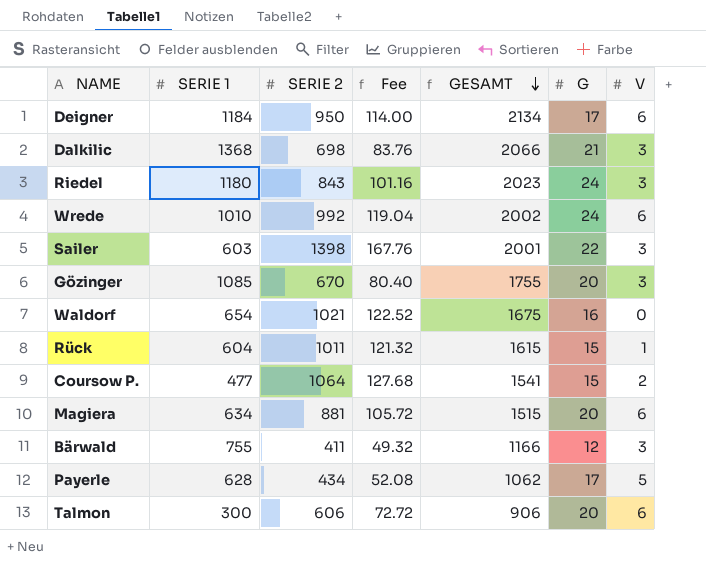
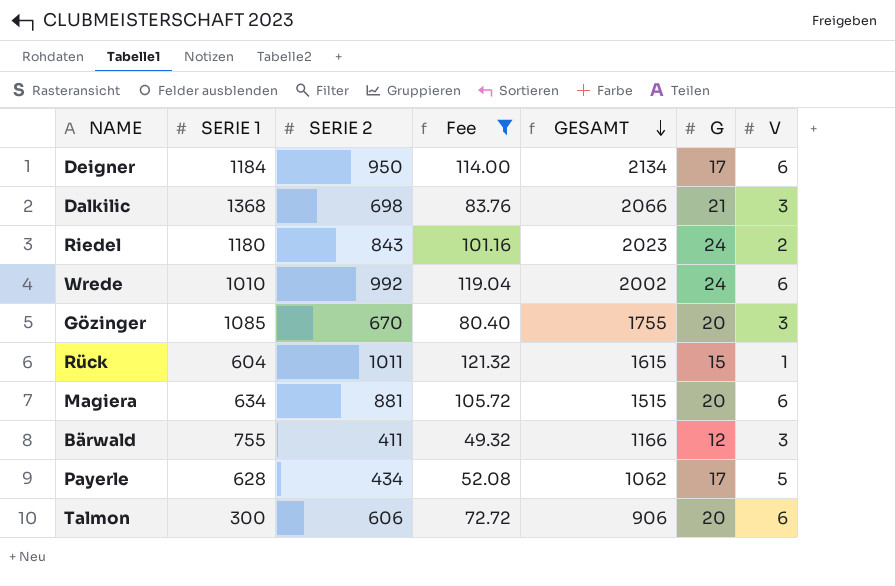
filter: none -> Fee <= 121.32
Riedel | V: 3 -> 2

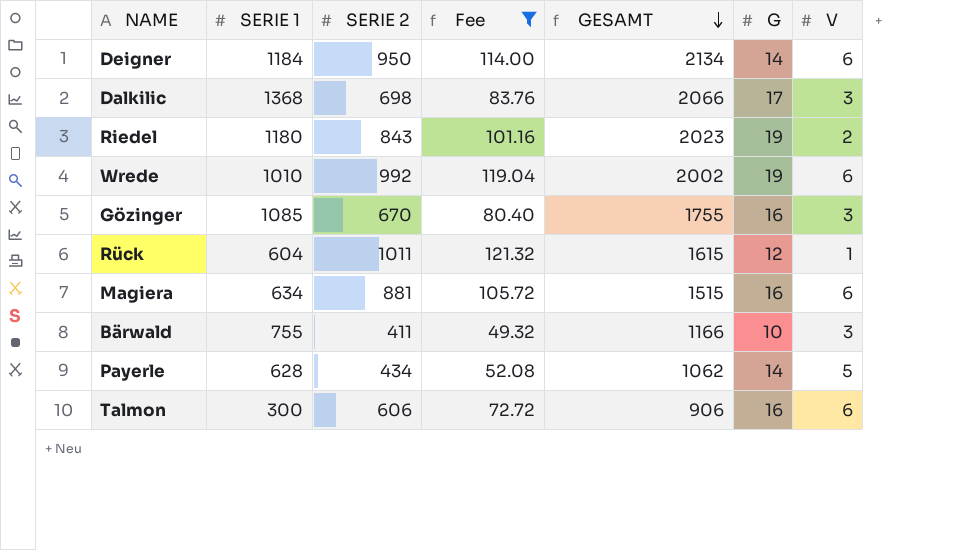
Deigner | G: 17 -> 14
Dalkilic | G: 21 -> 17
Riedel | G: 24 -> 19
Wrede | G: 24 -> 19
Gözinger | G: 20 -> 16
Rück | G: 15 -> 12
Magiera | G: 20 -> 16
Bärwald | G: 12 -> 10
Payerle | G: 17 -> 14
Talmon | G: 20 -> 16

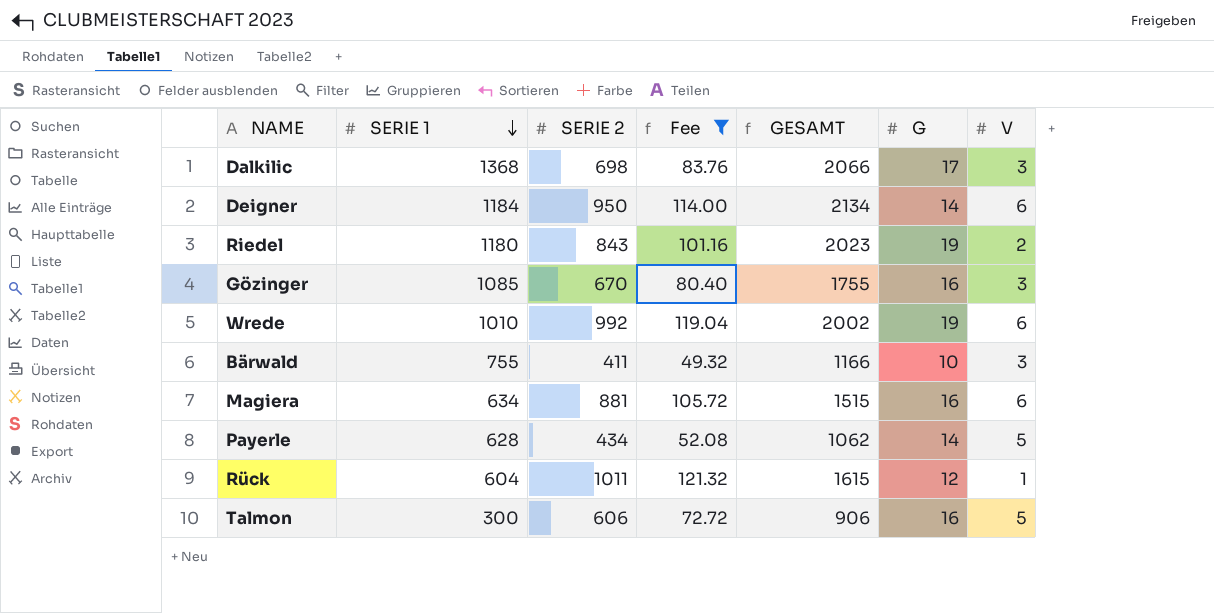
row order: GESAMT descending -> SERIE 1 descending
Talmon | V: 6 -> 5

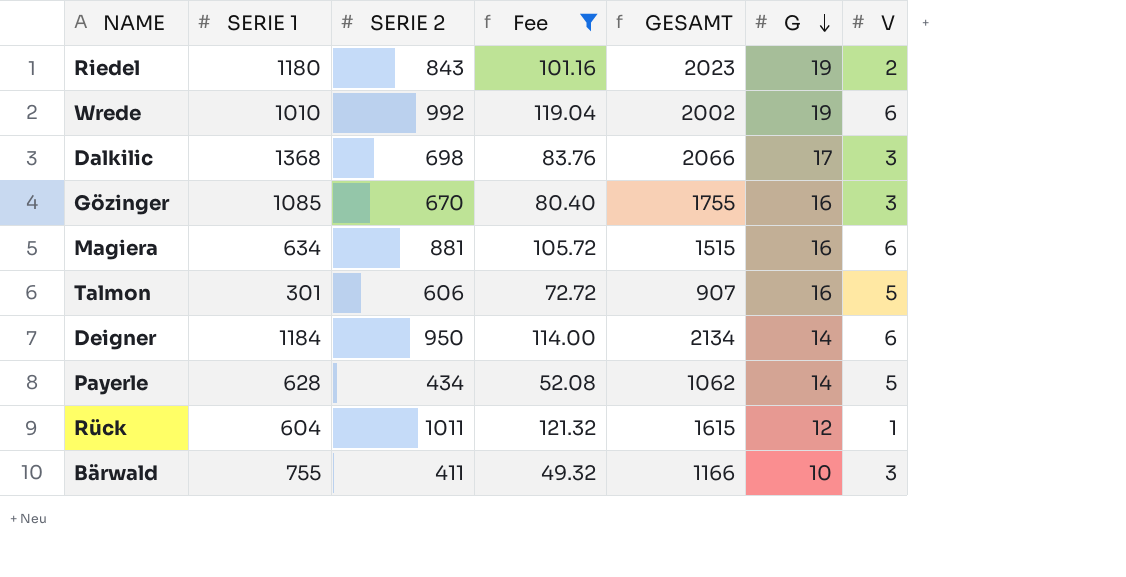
row order: SERIE 1 descending -> G descending
Talmon | SERIE 1: 300 -> 301
Talmon | GESAMT: 906 -> 907

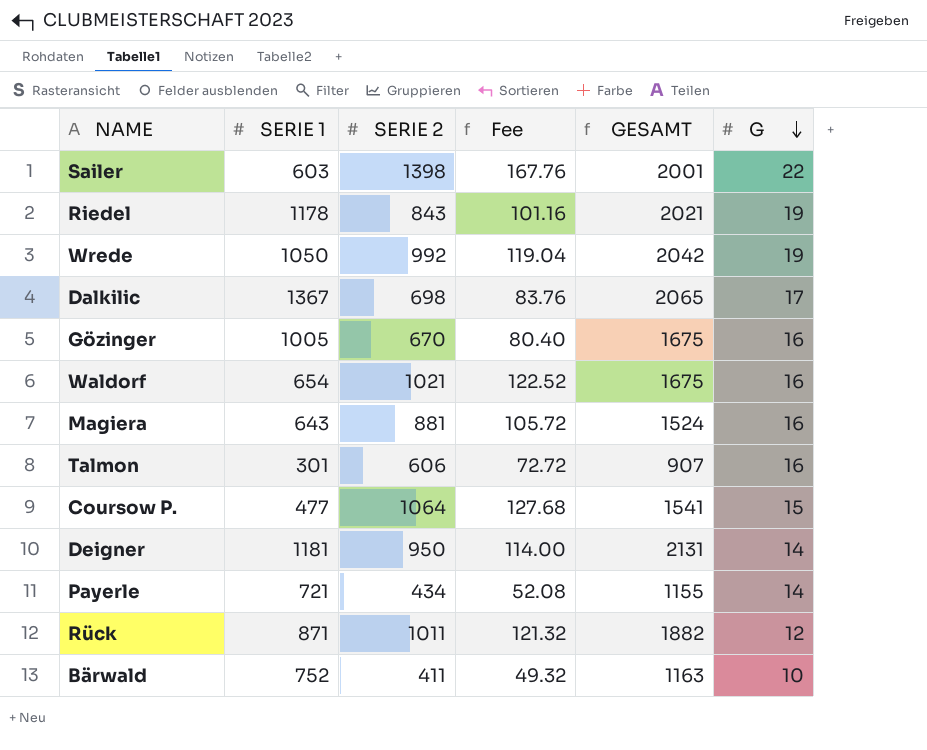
filter: Fee <= 121.32 -> none
column V | position: 7 -> none
Riedel | SERIE 1: 1180 -> 1178
Riedel | GESAMT: 2023 -> 2021
Wrede | SERIE 1: 1010 -> 1050
Wrede | GESAMT: 2002 -> 2042
Dalkilic | SERIE 1: 1368 -> 1367
Dalkilic | GESAMT: 2066 -> 2065
Gözinger | SERIE 1: 1085 -> 1005
Gözinger | GESAMT: 1755 -> 1675
Magiera | SERIE 1: 634 -> 643
Magiera | GESAMT: 1515 -> 1524
Deigner | SERIE 1: 1184 -> 1181
Deigner | GESAMT: 2134 -> 2131
Payerle | SERIE 1: 628 -> 721
Payerle | GESAMT: 1062 -> 1155
Rück | SERIE 1: 604 -> 871
Rück | GESAMT: 1615 -> 1882
Bärwald | SERIE 1: 755 -> 752
Bärwald | GESAMT: 1166 -> 1163

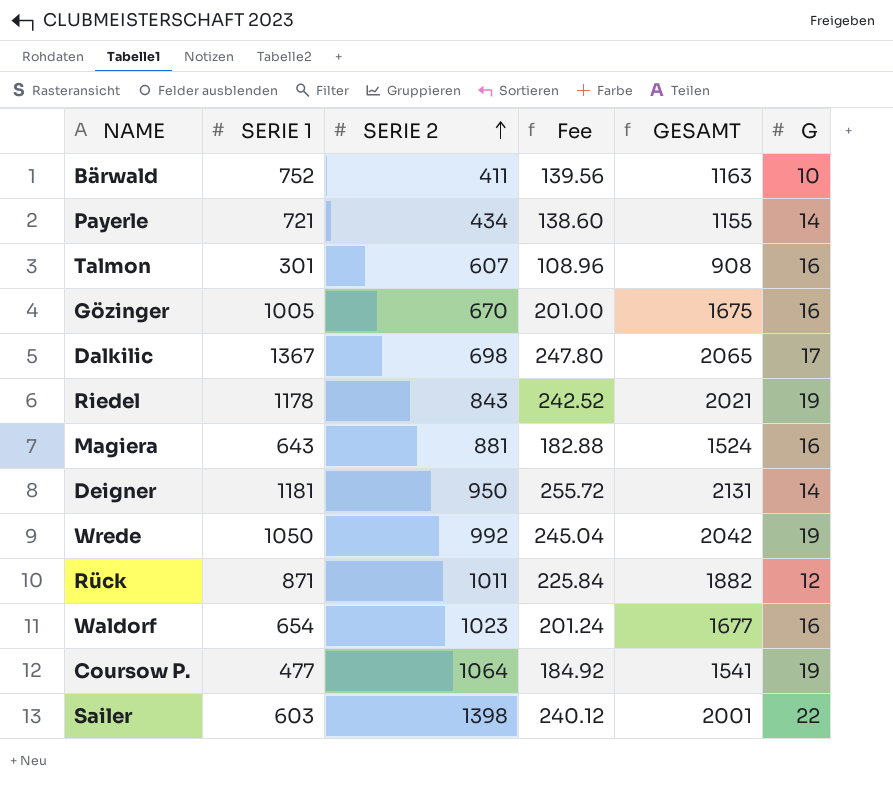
row order: G descending -> SERIE 2 ascending
column Fee | formula: [SERIE 2] * 0.12 -> [GESAMT] * 0.12
Talmon | SERIE 2: 606 -> 607
Talmon | GESAMT: 907 -> 908
Waldorf | SERIE 2: 1021 -> 1023
Waldorf | GESAMT: 1675 -> 1677
Coursow P. | G: 15 -> 19

